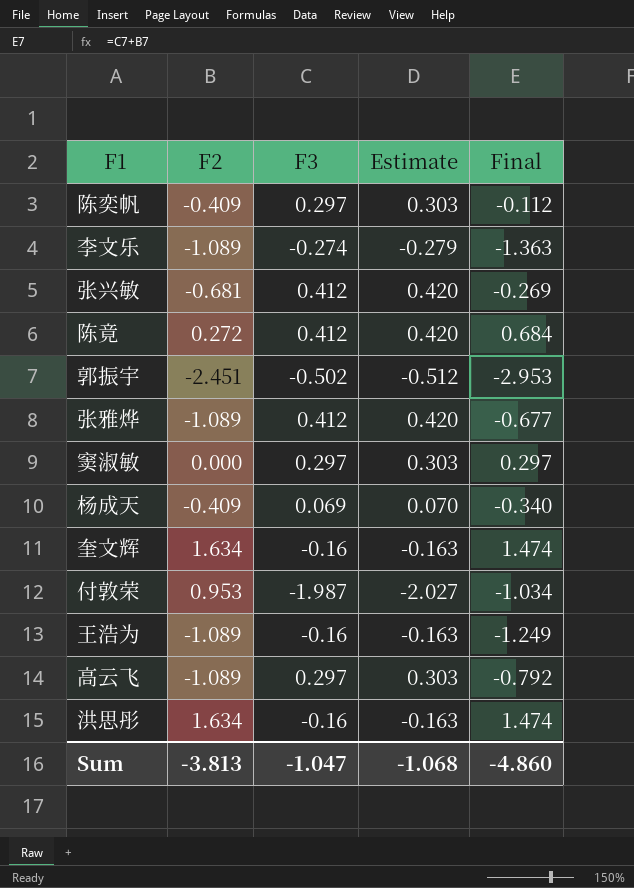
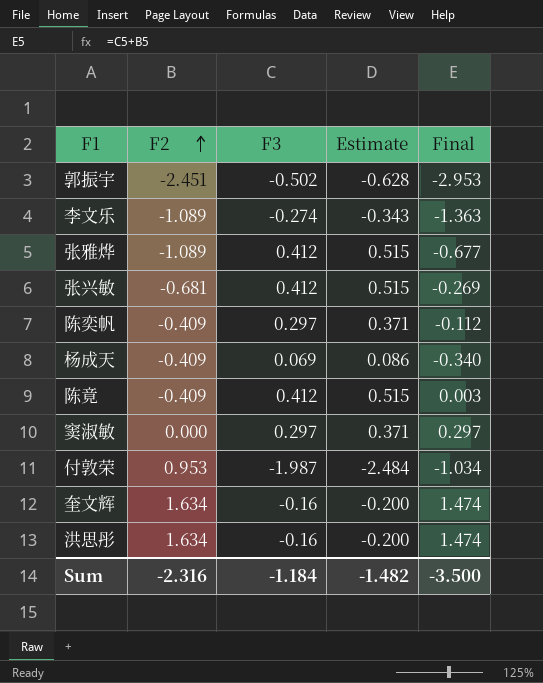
row order: none -> F2 ascending
column Estimate | formula: [F3] * 1.02 -> [F3] * 1.25
row 王浩为: -1.089 | -0.16 | -0.163 | -1.249 -> none
row 高云飞: -1.089 | 0.297 | 0.303 | -0.792 -> none
陈竟 | F2: 0.272 -> -0.409
陈竟 | Final: 0.684 -> 0.003
Sum | F2: -3.813 -> -2.316
Sum | F3: -1.047 -> -1.184
Sum | Estimate: -1.068 -> -1.482
Sum | Final: -4.860 -> -3.500

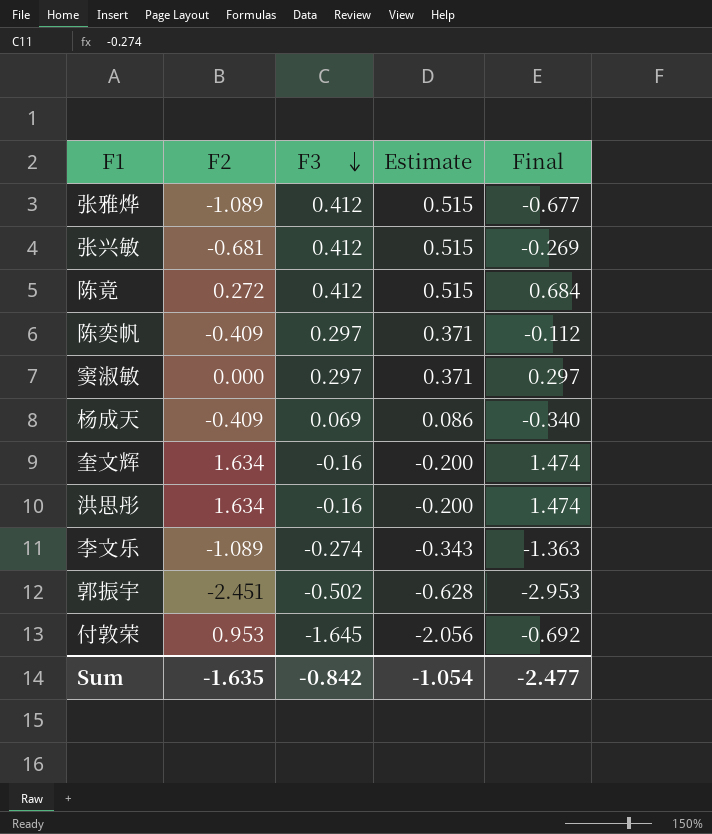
row order: F2 ascending -> F3 descending
陈竟 | F2: -0.409 -> 0.272
陈竟 | Final: 0.003 -> 0.684
付敦荣 | F3: -1.987 -> -1.645
付敦荣 | Estimate: -2.484 -> -2.056
付敦荣 | Final: -1.034 -> -0.692
Sum | F2: -2.316 -> -1.635
Sum | F3: -1.184 -> -0.842
Sum | Estimate: -1.482 -> -1.054
Sum | Final: -3.500 -> -2.477

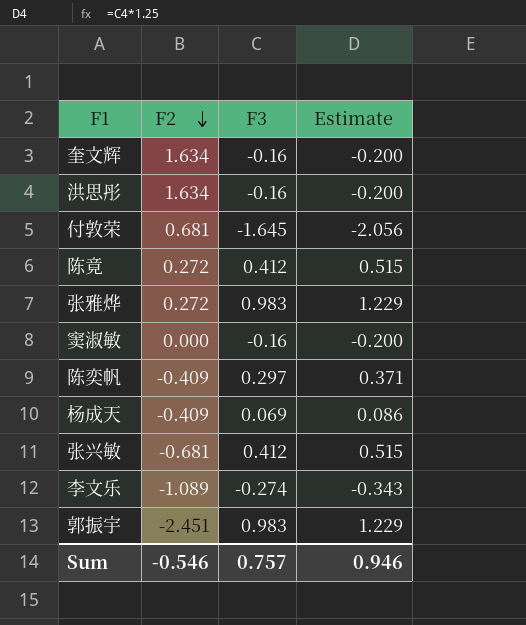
row order: F3 descending -> F2 descending
column Final | formula: [F2] + [F3] -> none
付敦荣 | F2: 0.953 -> 0.681
张雅烨 | F2: -1.089 -> 0.272
张雅烨 | F3: 0.412 -> 0.983
张雅烨 | Estimate: 0.515 -> 1.229
窦淑敏 | F3: 0.297 -> -0.16
窦淑敏 | Estimate: 0.371 -> -0.200
郭振宇 | F3: -0.502 -> 0.983
郭振宇 | Estimate: -0.628 -> 1.229
Sum | F2: -1.635 -> -0.546
Sum | F3: -0.842 -> 0.757
Sum | Estimate: -1.054 -> 0.946

